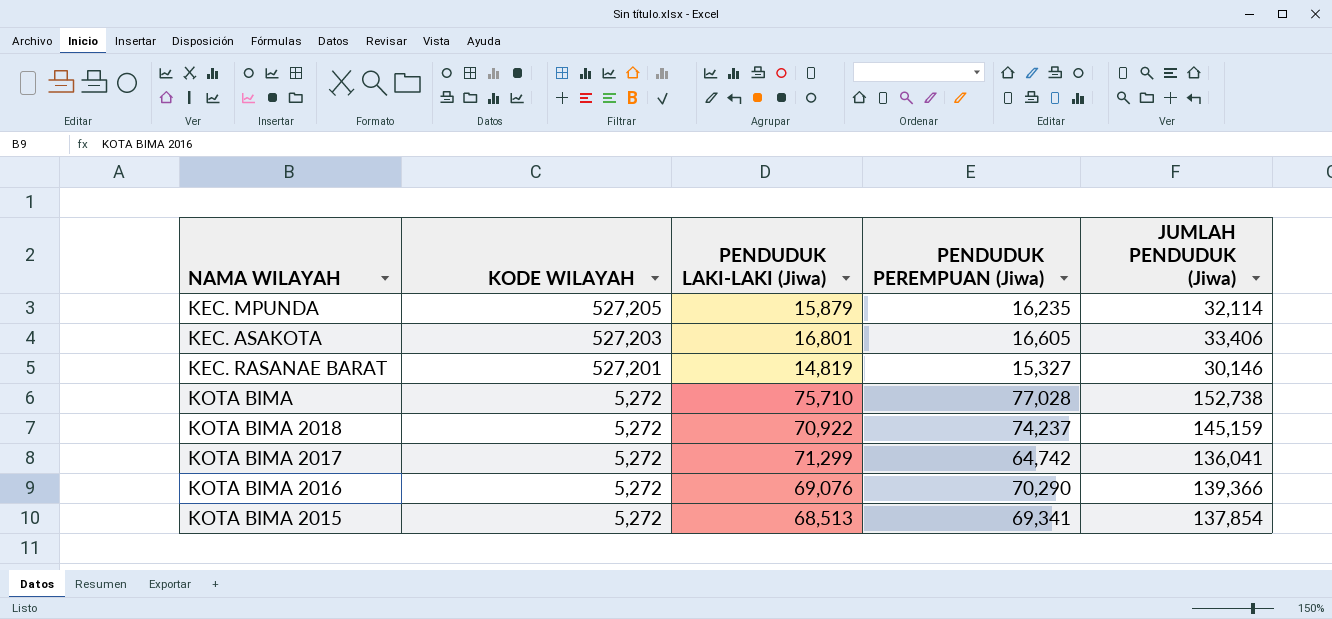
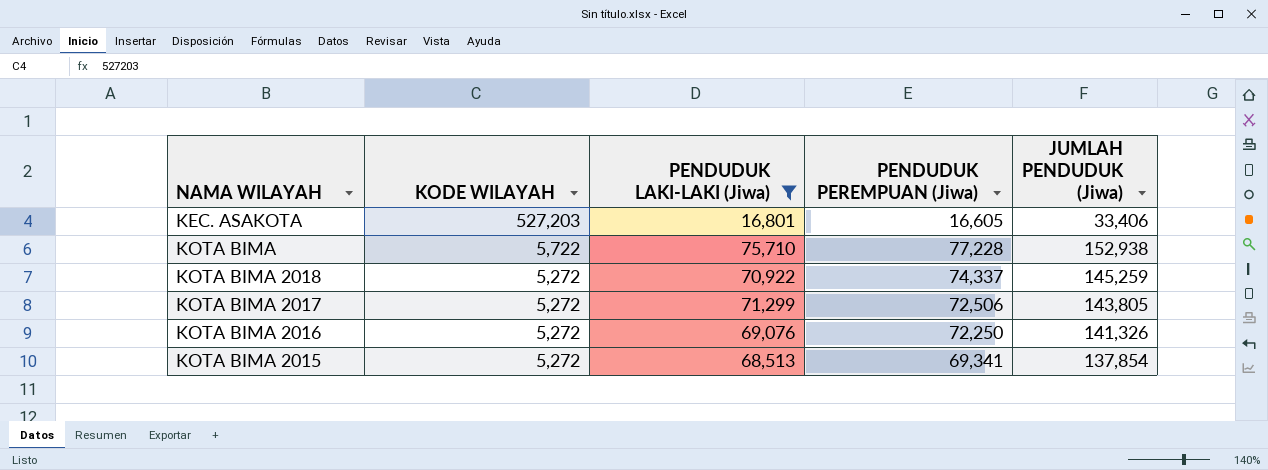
filter: none -> PENDUDUK LAKI-LAKI (Jiwa) >= 16,801
KOTA BIMA | KODE WILAYAH: 5,272 -> 5,722
KOTA BIMA | PENDUDUK PEREMPUAN (Jiwa): 77,028 -> 77,228
KOTA BIMA | JUMLAH PENDUDUK (Jiwa): 152,738 -> 152,938
KOTA BIMA 2018 | PENDUDUK PEREMPUAN (Jiwa): 74,237 -> 74,337
KOTA BIMA 2018 | JUMLAH PENDUDUK (Jiwa): 145,159 -> 145,259
KOTA BIMA 2017 | PENDUDUK PEREMPUAN (Jiwa): 64,742 -> 72,506
KOTA BIMA 2017 | JUMLAH PENDUDUK (Jiwa): 136,041 -> 143,805
KOTA BIMA 2016 | PENDUDUK PEREMPUAN (Jiwa): 70,290 -> 72,250
KOTA BIMA 2016 | JUMLAH PENDUDUK (Jiwa): 139,366 -> 141,326

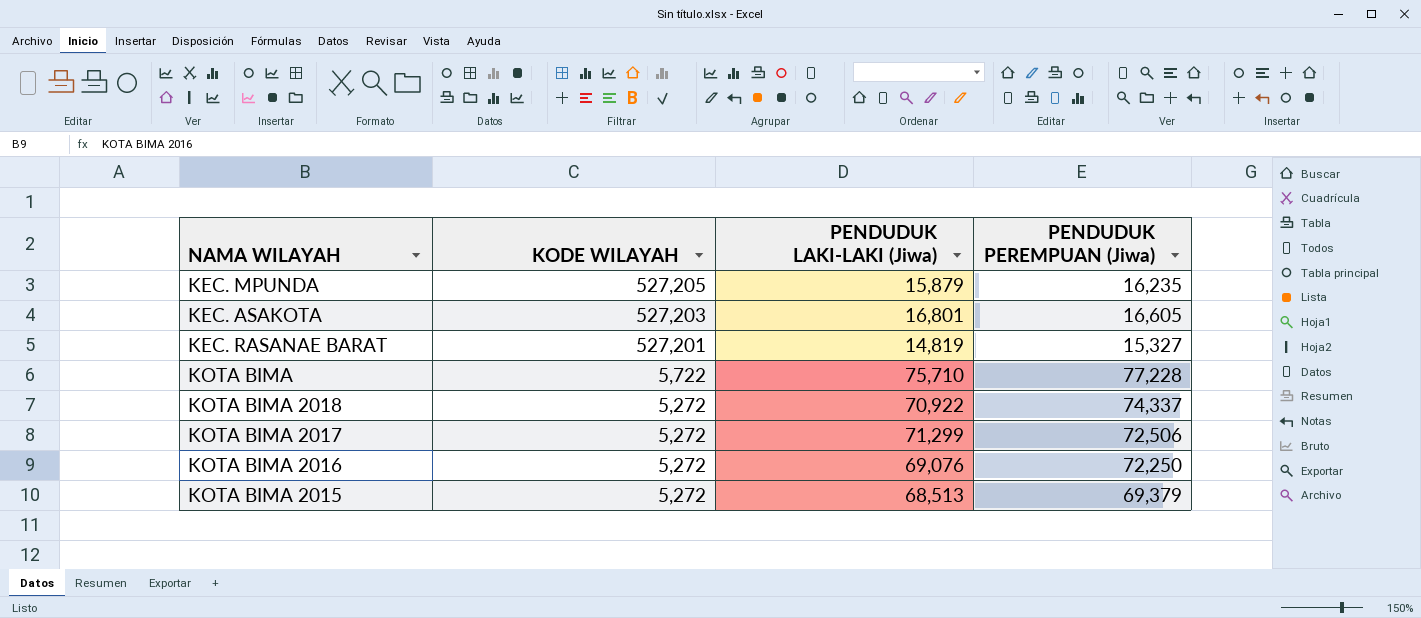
filter: PENDUDUK LAKI-LAKI (Jiwa) >= 16,801 -> none
column JUMLAH PENDUDUK (Jiwa) | formula: [PENDUDUK LAKI-LAKI (Jiwa)] + [PENDUDUK PEREMPUAN (Jiwa)] -> none
KOTA BIMA 2015 | PENDUDUK PEREMPUAN (Jiwa): 69,341 -> 69,379

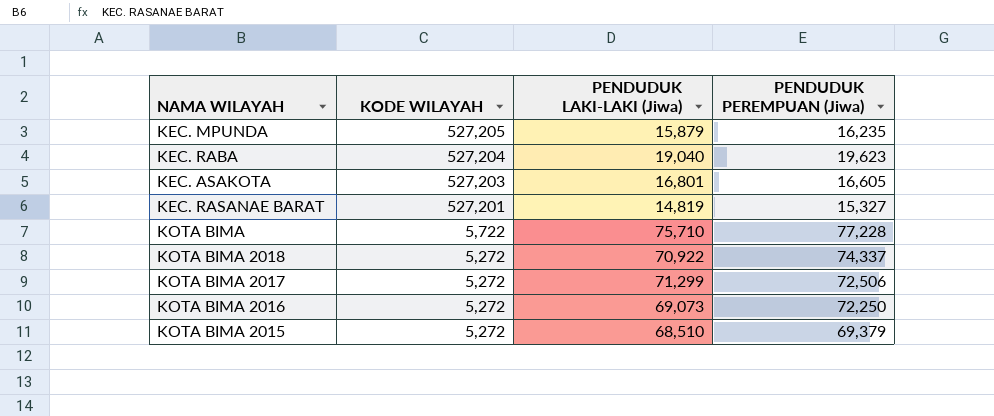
row KEC. RABA: none -> 527,204 | 19,040 | 19,623
KOTA BIMA 2016 | PENDUDUK LAKI-LAKI (Jiwa): 69,076 -> 69,073
KOTA BIMA 2015 | PENDUDUK LAKI-LAKI (Jiwa): 68,513 -> 68,510

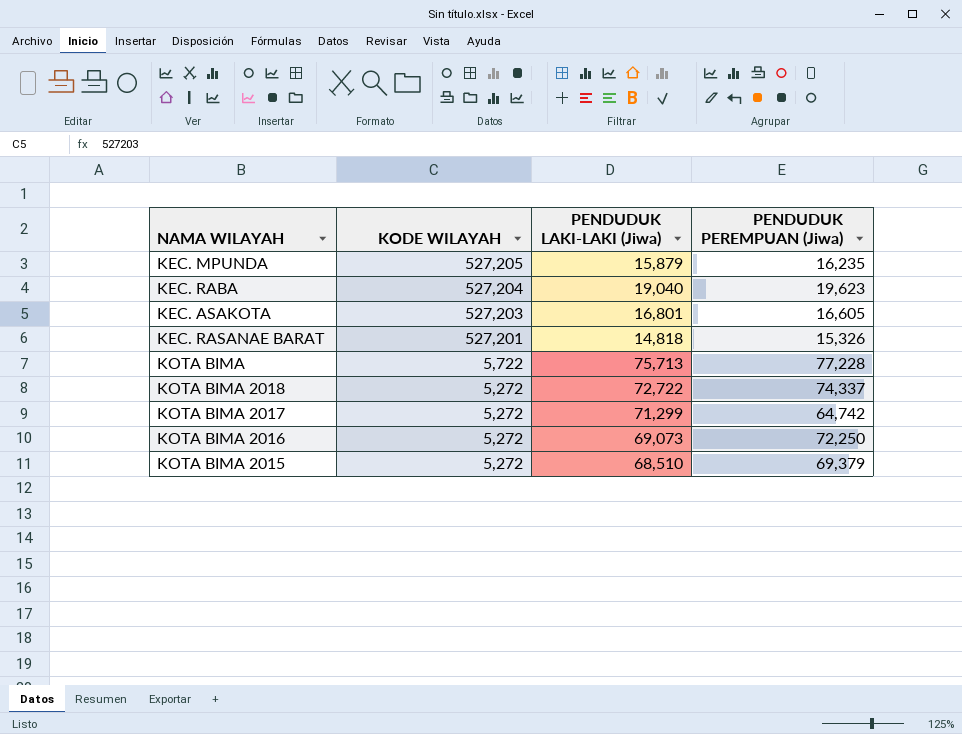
KEC. RASANAE BARAT | PENDUDUK LAKI-LAKI (Jiwa): 14,819 -> 14,818
KEC. RASANAE BARAT | PENDUDUK PEREMPUAN (Jiwa): 15,327 -> 15,326
KOTA BIMA | PENDUDUK LAKI-LAKI (Jiwa): 75,710 -> 75,713
KOTA BIMA 2018 | PENDUDUK LAKI-LAKI (Jiwa): 70,922 -> 72,722
KOTA BIMA 2017 | PENDUDUK PEREMPUAN (Jiwa): 72,506 -> 64,742

